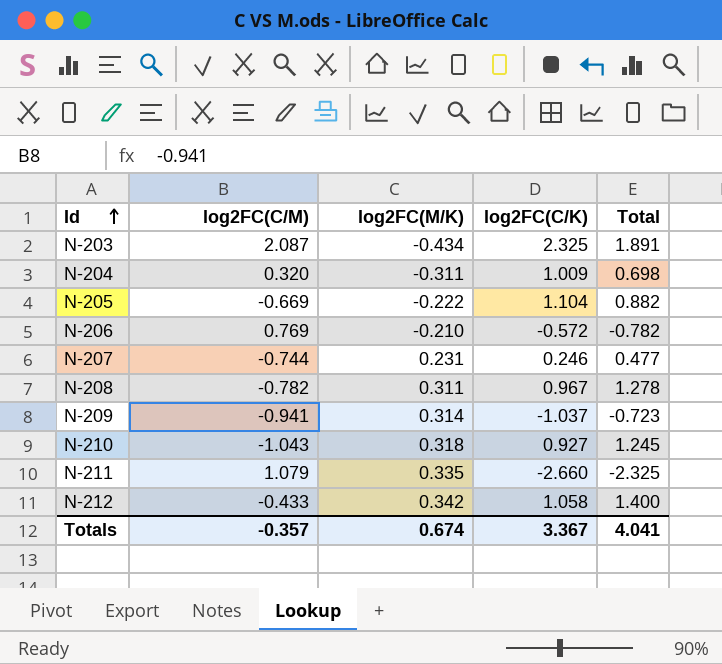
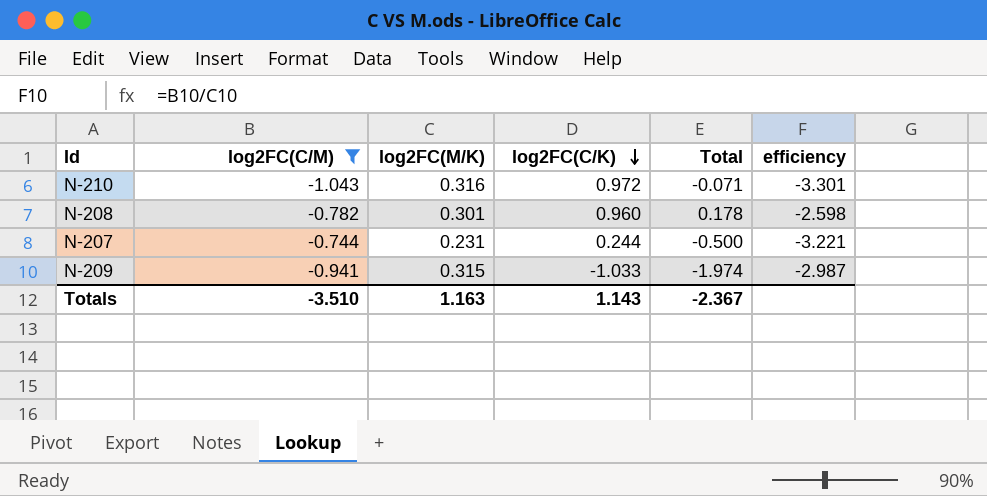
filter: none -> log2FC(C/M) <= -0.744
row order: Id ascending -> log2FC(C/K) descending
column Total | formula: [log2FC(M/K)] + [log2FC(C/K)] -> [log2FC(C/M)] + [log2FC(C/K)]
column efficiency | formula: none -> [log2FC(C/M)] / [log2FC(M/K)]
N-210 | log2FC(M/K): 0.318 -> 0.316
N-210 | log2FC(C/K): 0.927 -> 0.972
N-208 | log2FC(M/K): 0.311 -> 0.301
N-208 | log2FC(C/K): 0.967 -> 0.960
N-207 | log2FC(C/K): 0.246 -> 0.244
N-209 | log2FC(M/K): 0.314 -> 0.315
N-209 | log2FC(C/K): -1.037 -> -1.033
Totals | log2FC(C/M): -0.357 -> -3.510
Totals | log2FC(M/K): 0.674 -> 1.163
Totals | log2FC(C/K): 3.367 -> 1.143
Totals | Total: 4.041 -> -2.367

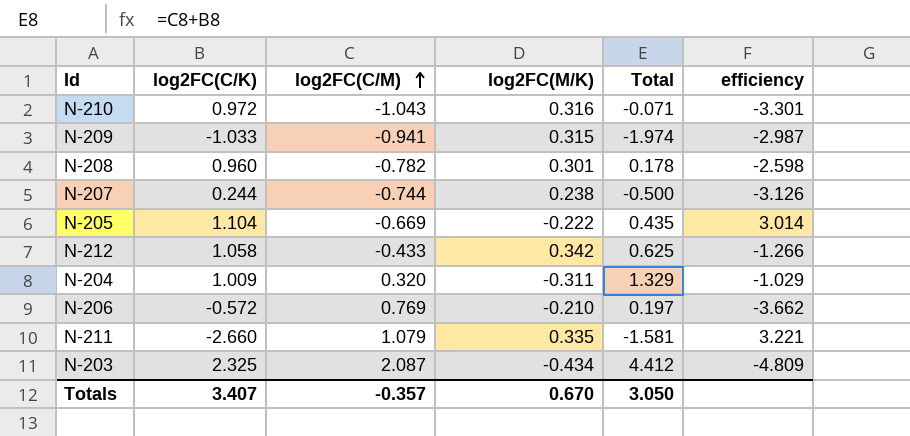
filter: log2FC(C/M) <= -0.744 -> none
row order: log2FC(C/K) descending -> log2FC(C/M) ascending
column log2FC(C/K) | position: 4 -> 2
N-207 | log2FC(M/K): 0.231 -> 0.238
N-207 | efficiency: -3.221 -> -3.126
Totals | log2FC(C/K): 1.143 -> 3.407
Totals | log2FC(C/M): -3.510 -> -0.357
Totals | log2FC(M/K): 1.163 -> 0.670
Totals | Total: -2.367 -> 3.050

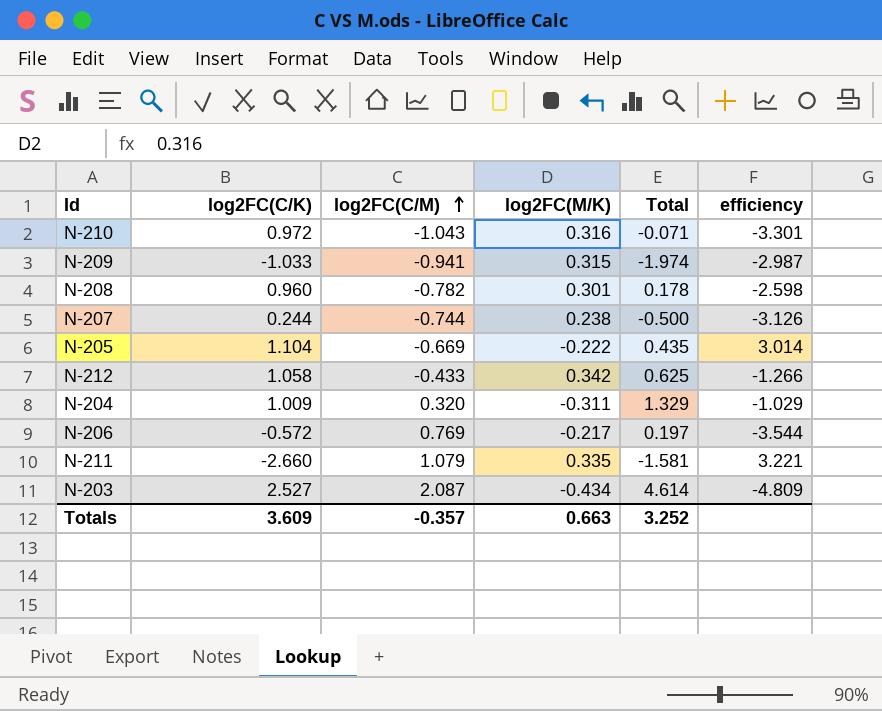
N-206 | log2FC(M/K): -0.210 -> -0.217
N-206 | efficiency: -3.662 -> -3.544
N-203 | log2FC(C/K): 2.325 -> 2.527
N-203 | Total: 4.412 -> 4.614
Totals | log2FC(C/K): 3.407 -> 3.609
Totals | log2FC(M/K): 0.670 -> 0.663
Totals | Total: 3.050 -> 3.252

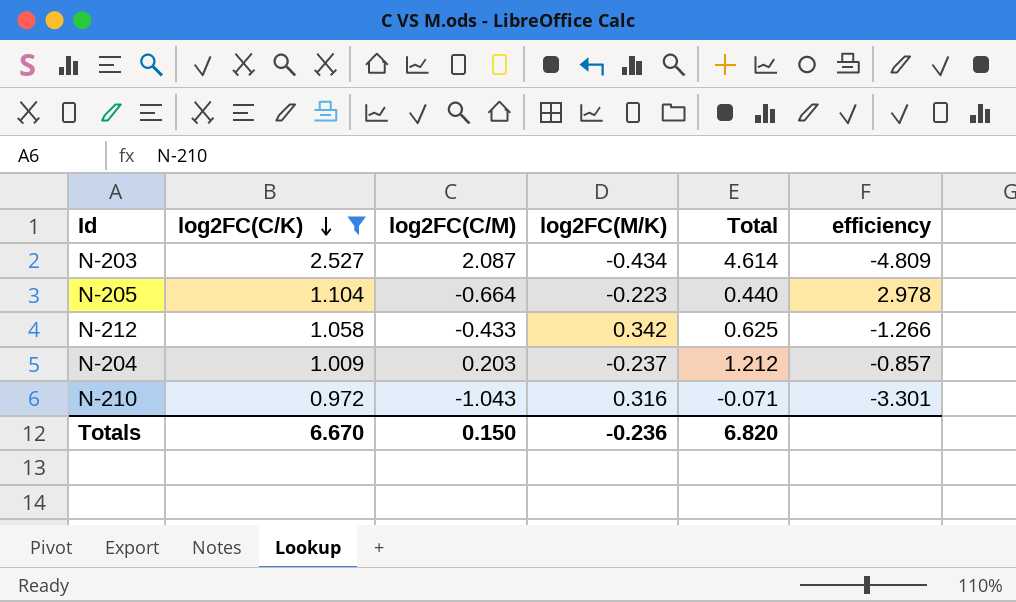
filter: none -> log2FC(C/K) >= 0.972
row order: log2FC(C/M) ascending -> log2FC(C/K) descending
N-205 | log2FC(C/M): -0.669 -> -0.664
N-205 | log2FC(M/K): -0.222 -> -0.223
N-205 | Total: 0.435 -> 0.440
N-205 | efficiency: 3.014 -> 2.978
N-204 | log2FC(C/M): 0.320 -> 0.203
N-204 | log2FC(M/K): -0.311 -> -0.237
N-204 | Total: 1.329 -> 1.212
N-204 | efficiency: -1.029 -> -0.857
Totals | log2FC(C/K): 3.609 -> 6.670
Totals | log2FC(C/M): -0.357 -> 0.150
Totals | log2FC(M/K): 0.663 -> -0.236
Totals | Total: 3.252 -> 6.820

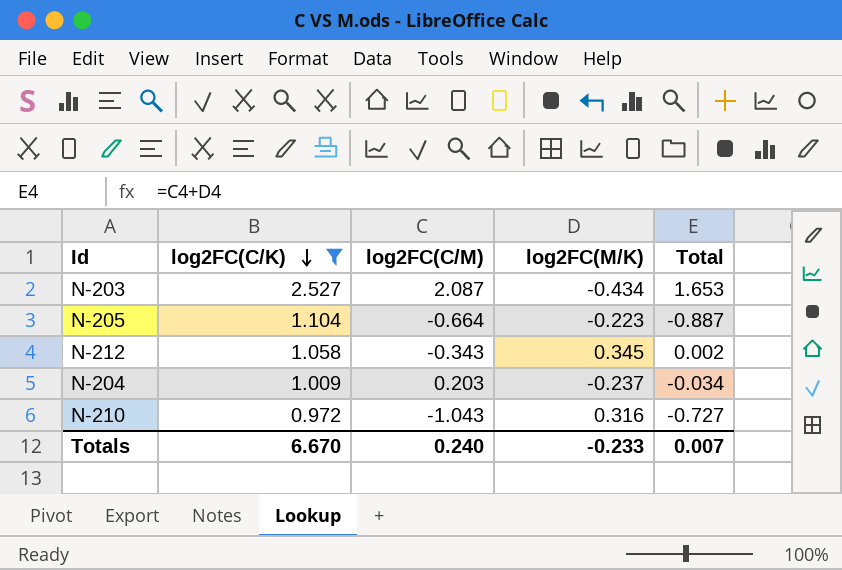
column efficiency | formula: [log2FC(C/M)] / [log2FC(M/K)] -> none
column Total | formula: [log2FC(C/K)] + [log2FC(C/M)] -> [log2FC(C/M)] + [log2FC(M/K)]
N-212 | log2FC(C/M): -0.433 -> -0.343
N-212 | log2FC(M/K): 0.342 -> 0.345
Totals | log2FC(C/M): 0.150 -> 0.240
Totals | log2FC(M/K): -0.236 -> -0.233
Totals | Total: 6.820 -> 0.007

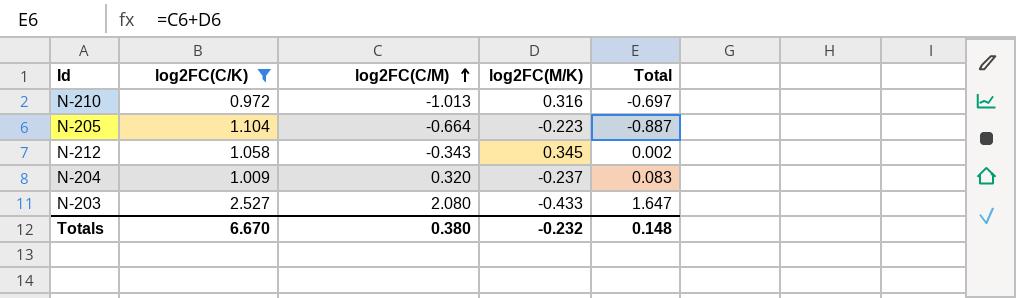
row order: log2FC(C/K) descending -> log2FC(C/M) ascending
N-210 | log2FC(C/M): -1.043 -> -1.013
N-210 | Total: -0.727 -> -0.697
N-204 | log2FC(C/M): 0.203 -> 0.320
N-204 | Total: -0.034 -> 0.083
N-203 | log2FC(C/M): 2.087 -> 2.080
N-203 | log2FC(M/K): -0.434 -> -0.433
N-203 | Total: 1.653 -> 1.647
Totals | log2FC(C/M): 0.240 -> 0.380
Totals | log2FC(M/K): -0.233 -> -0.232
Totals | Total: 0.007 -> 0.148

